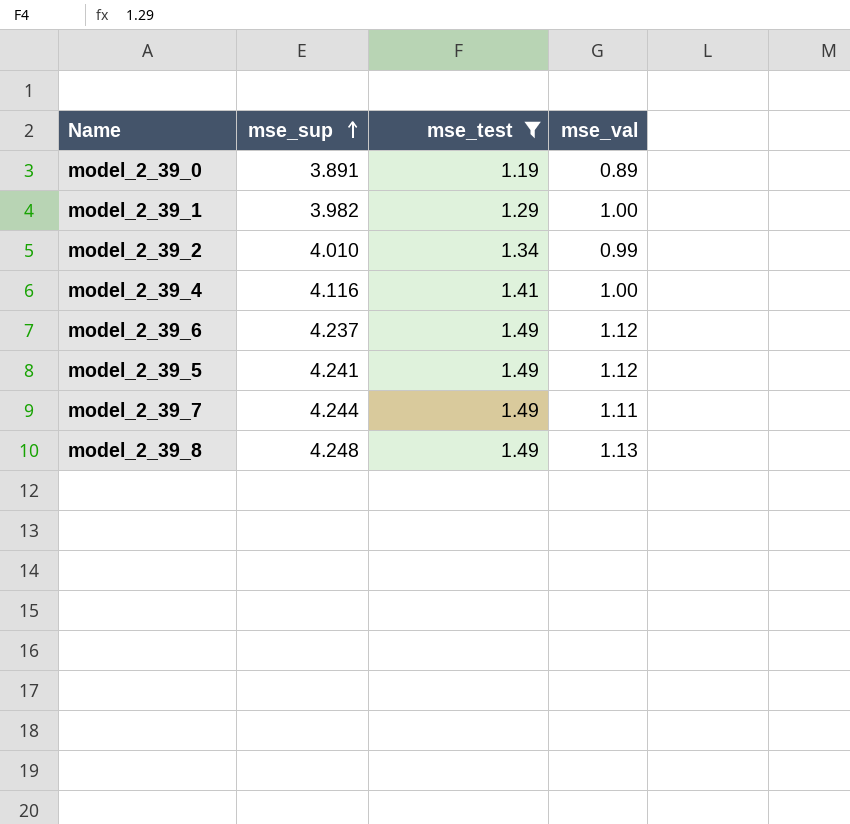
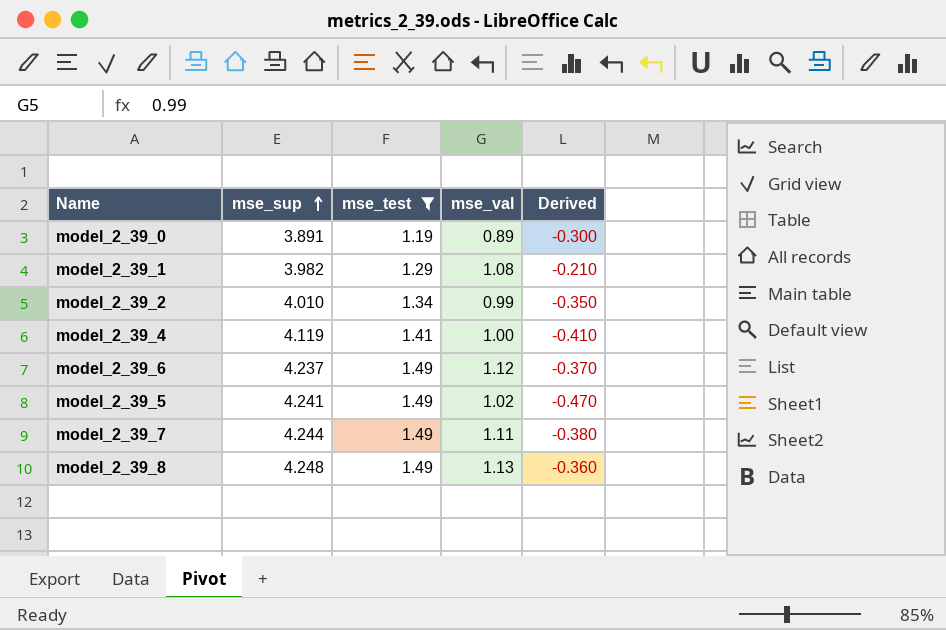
column Derived | formula: none -> [mse_val] - [mse_test]
model_2_39_1 | mse_val: 1.00 -> 1.08
model_2_39_4 | mse_sup: 4.116 -> 4.119
model_2_39_5 | mse_val: 1.12 -> 1.02

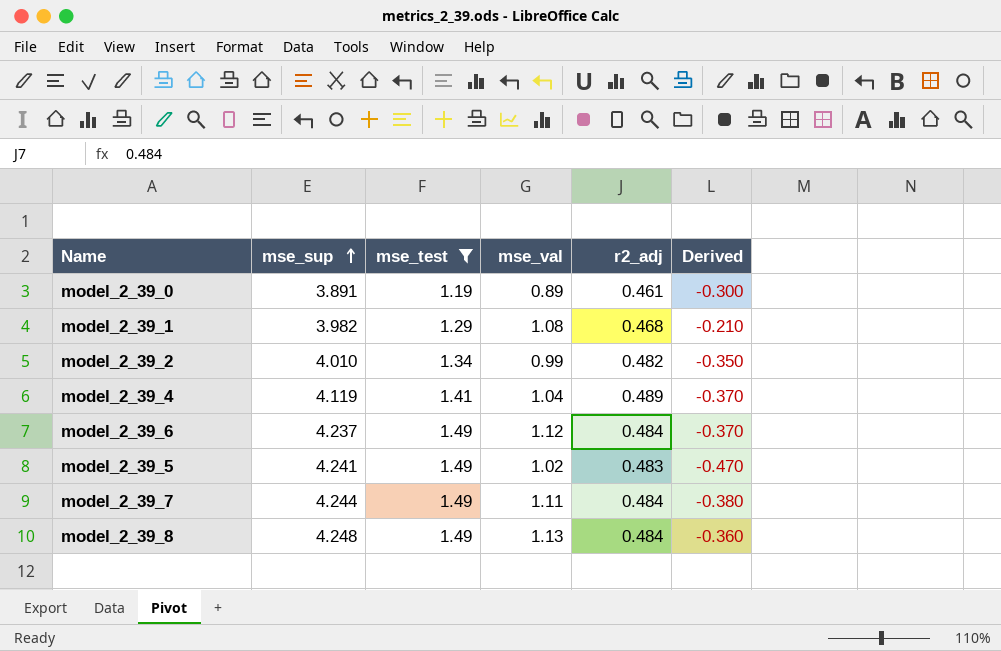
column r2_adj | position: none -> 5
model_2_39_4 | mse_val: 1.00 -> 1.04
model_2_39_4 | Derived: -0.410 -> -0.370

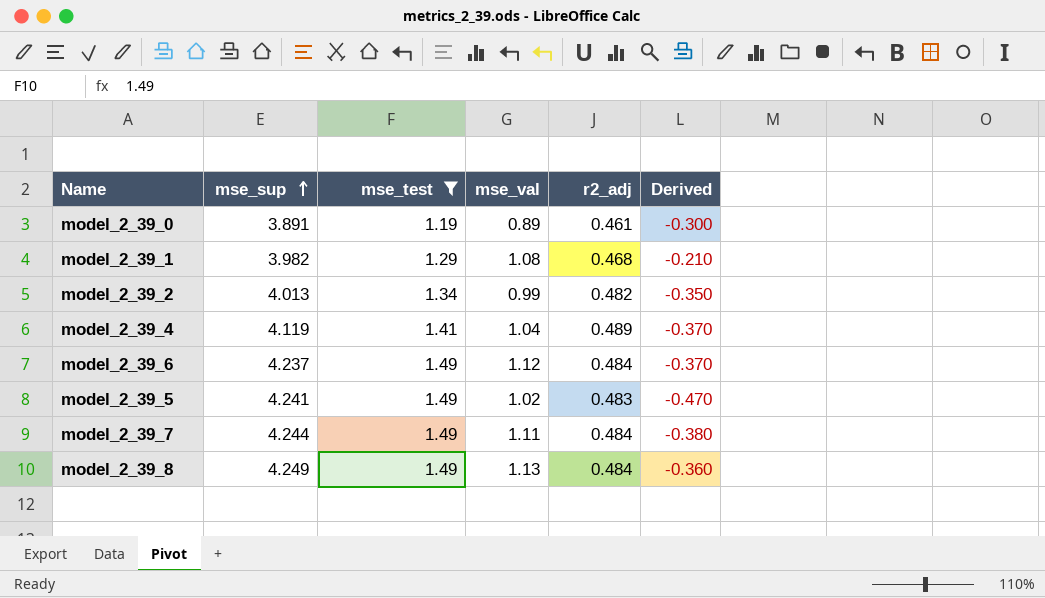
model_2_39_2 | mse_sup: 4.010 -> 4.013
model_2_39_8 | mse_sup: 4.248 -> 4.249

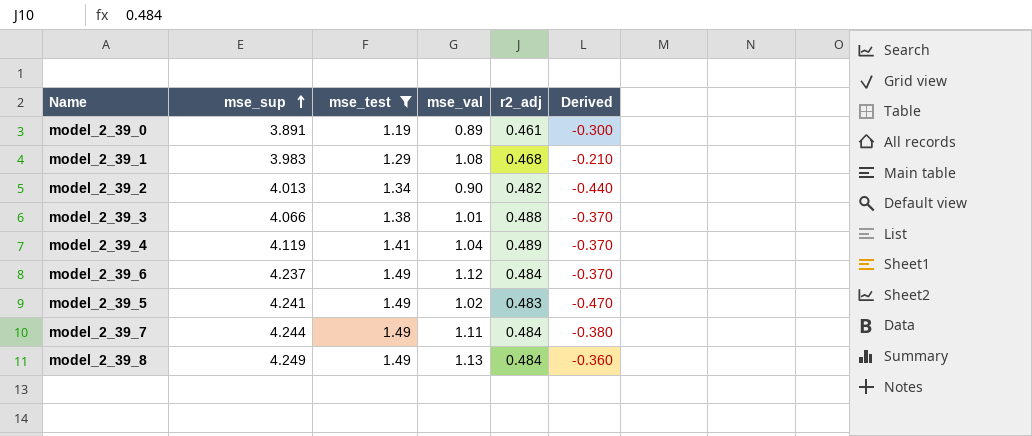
model_2_39_1 | mse_sup: 3.982 -> 3.983
model_2_39_2 | mse_val: 0.99 -> 0.90
model_2_39_2 | Derived: -0.350 -> -0.440
row model_2_39_3: none -> 4.066 | 1.38 | 1.01 | 0.488 | -0.370

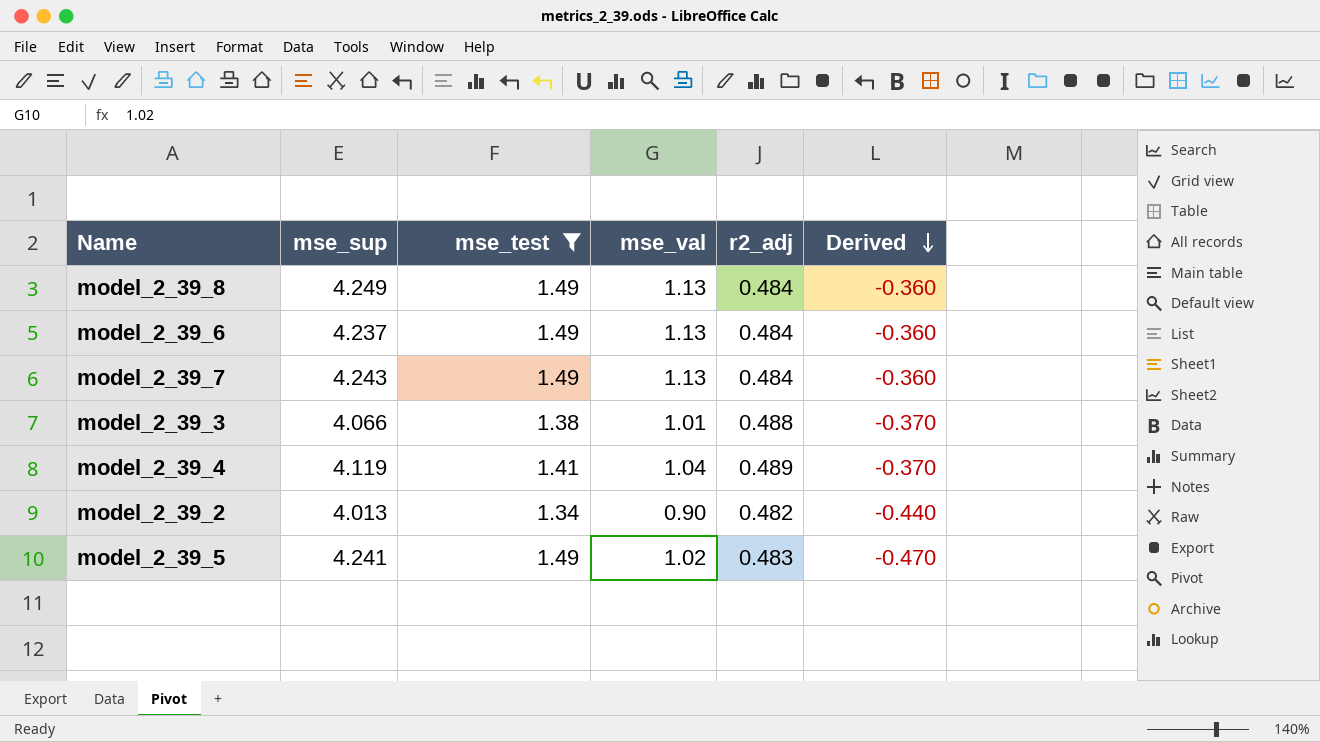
row order: mse_sup ascending -> Derived descending
row model_2_39_0: 3.891 | 1.19 | 0.89 | 0.461 | -0.300 -> none
row model_2_39_1: 3.983 | 1.29 | 1.08 | 0.468 | -0.210 -> none
model_2_39_6 | mse_val: 1.12 -> 1.13
model_2_39_6 | Derived: -0.370 -> -0.360
model_2_39_7 | mse_sup: 4.244 -> 4.243
model_2_39_7 | mse_val: 1.11 -> 1.13
model_2_39_7 | Derived: -0.380 -> -0.360

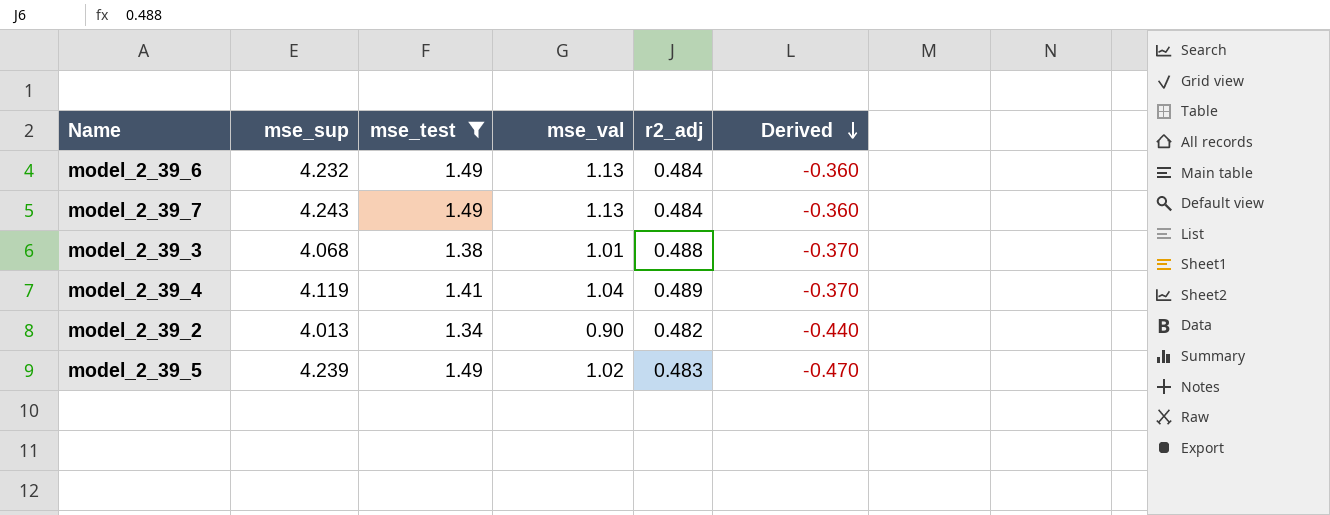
row model_2_39_8: 4.249 | 1.49 | 1.13 | 0.484 | -0.360 -> none
model_2_39_6 | mse_sup: 4.237 -> 4.232
model_2_39_3 | mse_sup: 4.066 -> 4.068
model_2_39_5 | mse_sup: 4.241 -> 4.239

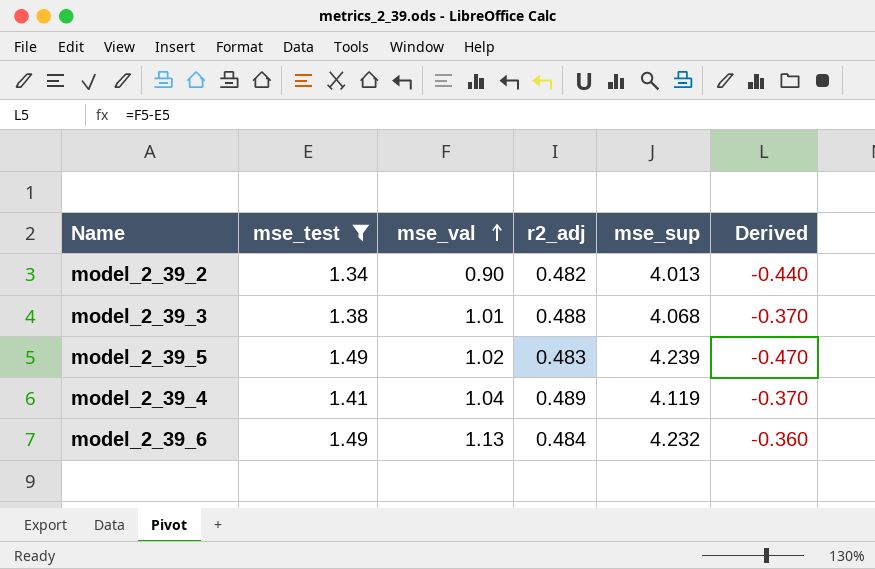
row order: Derived descending -> mse_val ascending
column mse_sup | position: 2 -> 5
row model_2_39_7: 4.243 | 1.49 | 1.13 | 0.484 | -0.360 -> none

